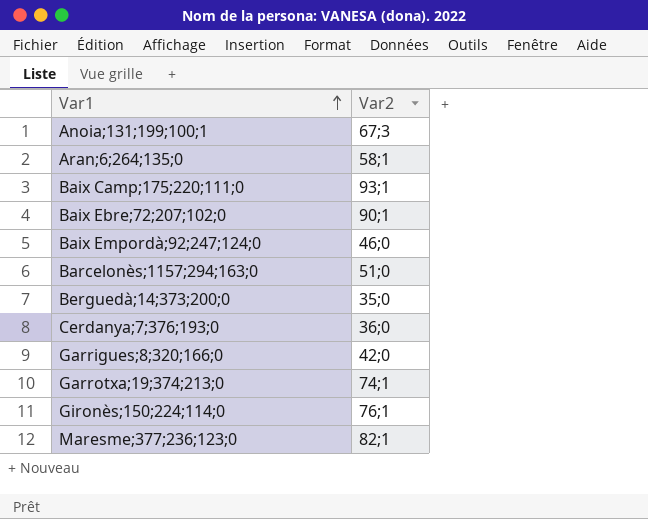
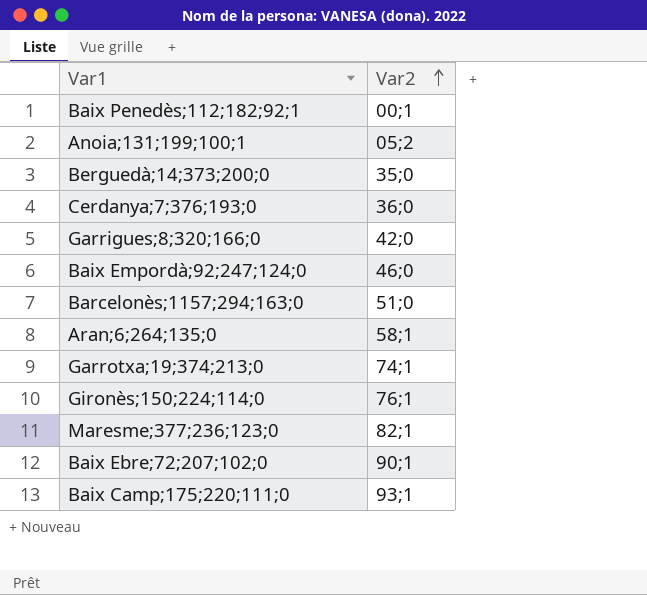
row order: Var1 ascending -> Var2 ascending
row Baix Penedès;112;182;92;1: none -> 00;1
Anoia;131;199;100;1 | Var2: 67;3 -> 05;2

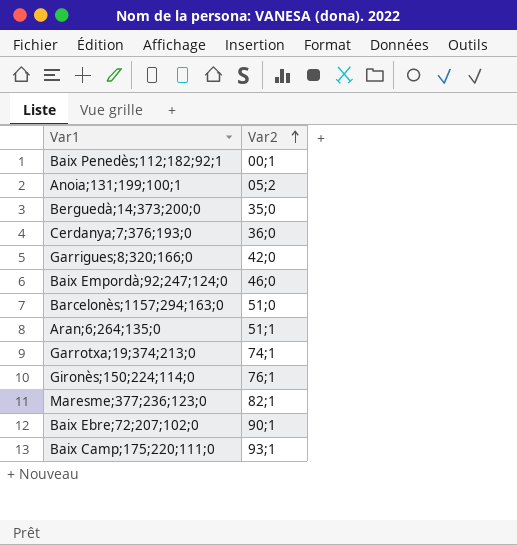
Aran;6;264;135;0 | Var2: 58;1 -> 51;1

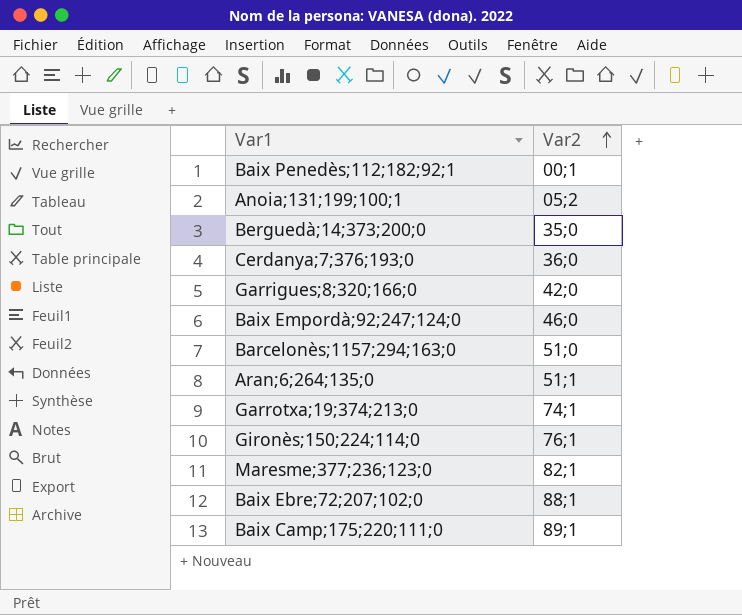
Baix Ebre;72;207;102;0 | Var2: 90;1 -> 88;1
Baix Camp;175;220;111;0 | Var2: 93;1 -> 89;1

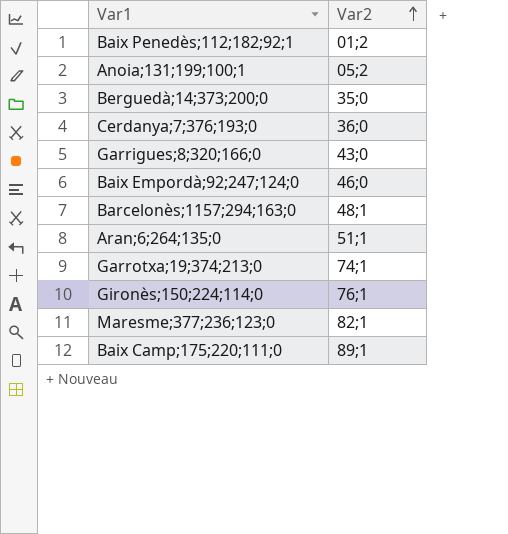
row Baix Ebre;72;207;102;0: 88;1 -> none
Baix Penedès;112;182;92;1 | Var2: 00;1 -> 01;2
Garrigues;8;320;166;0 | Var2: 42;0 -> 43;0
Barcelonès;1157;294;163;0 | Var2: 51;0 -> 48;1

